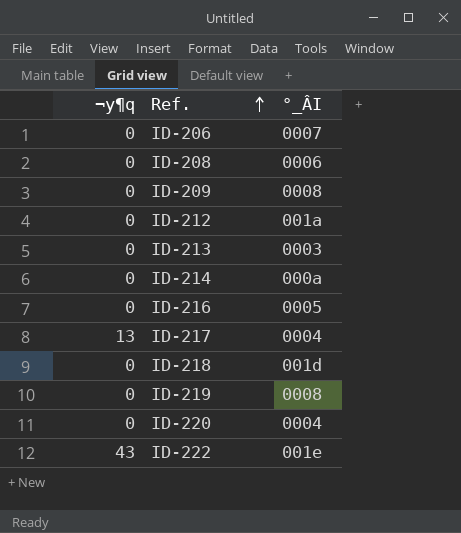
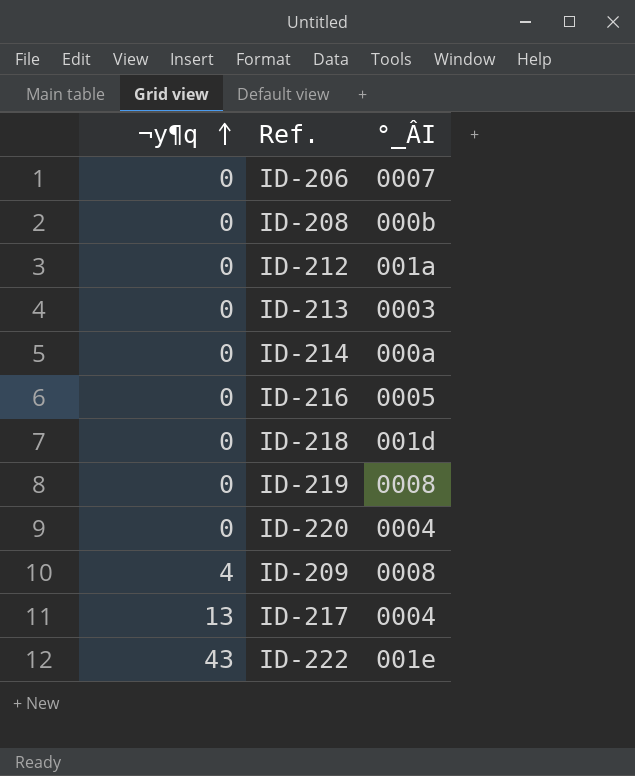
row order: Ref. ascending -> ¬y¶q ascending
ID-208 | °_ÂI: 0006 -> 000b
ID-209 | ¬y¶q: 0 -> 4

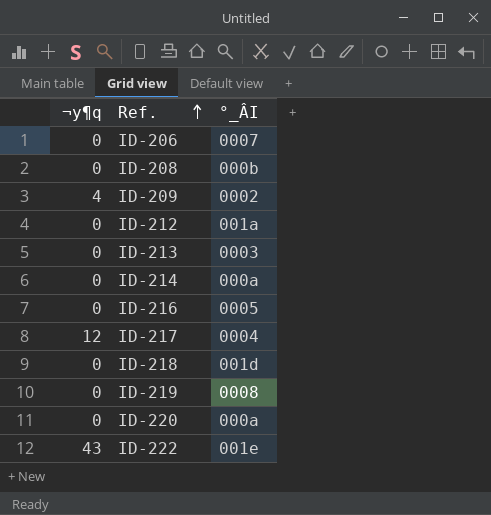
row order: ¬y¶q ascending -> Ref. ascending
ID-209 | °_ÂI: 0008 -> 0002
ID-217 | ¬y¶q: 13 -> 12
ID-220 | °_ÂI: 0004 -> 000a

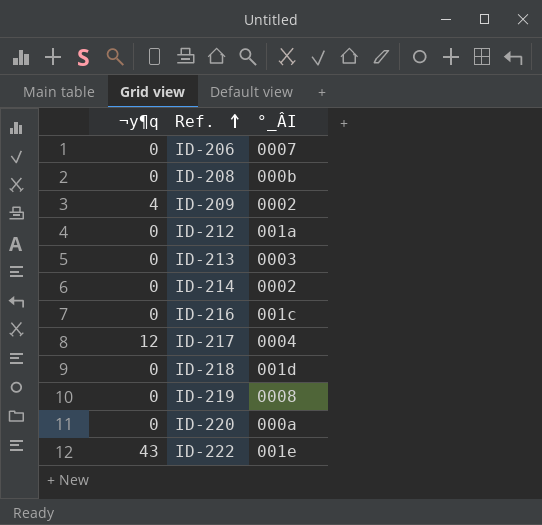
ID-214 | °_ÂI: 000a -> 0002
ID-216 | °_ÂI: 0005 -> 001c

